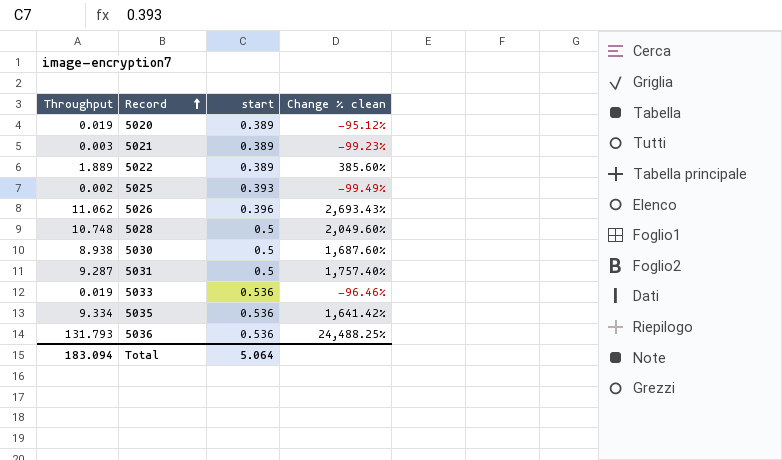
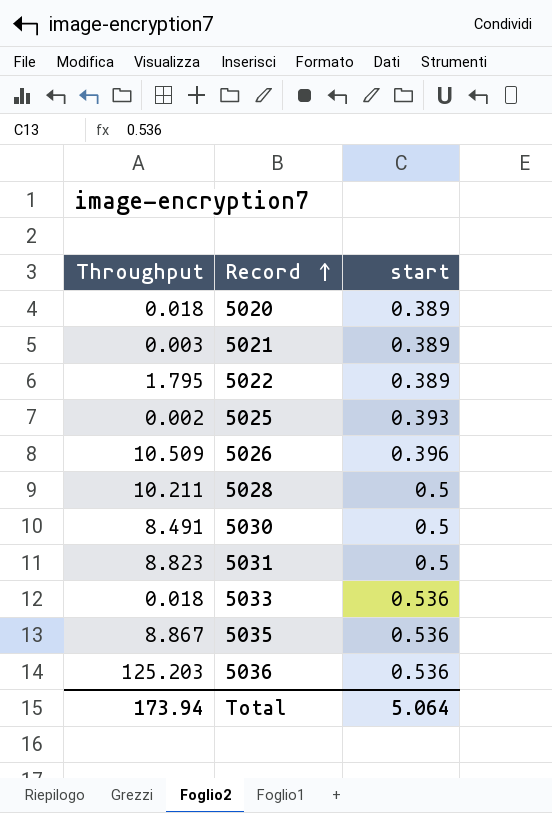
column Change % clean | formula: ([Throughput] - [start]) / [start] -> none
5020 | Throughput: 0.019 -> 0.018
5022 | Throughput: 1.889 -> 1.795
5026 | Throughput: 11.062 -> 10.509
5028 | Throughput: 10.748 -> 10.211
5030 | Throughput: 8.938 -> 8.491
5031 | Throughput: 9.287 -> 8.823
5033 | Throughput: 0.019 -> 0.018
5035 | Throughput: 9.334 -> 8.867
5036 | Throughput: 131.793 -> 125.203
Total | Throughput: 183.094 -> 173.94

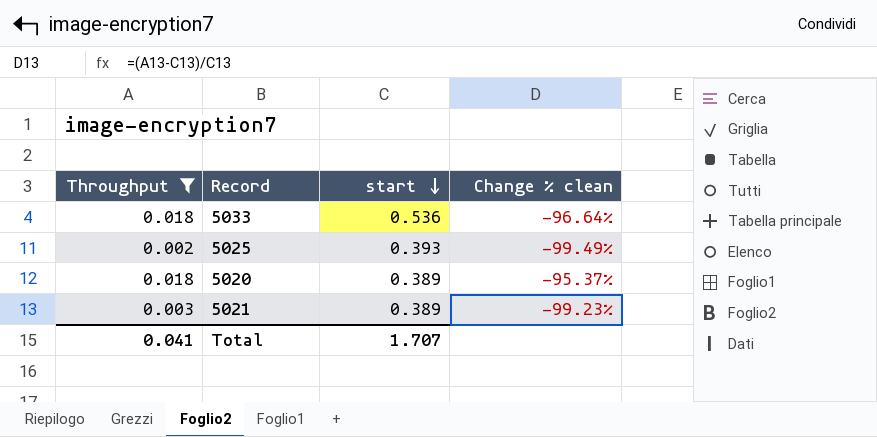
filter: none -> Throughput <= 0.018
row order: Record ascending -> start descending
column Change % clean | formula: none -> ([Throughput] - [start]) / [start]
Total | Throughput: 173.94 -> 0.041
Total | start: 5.064 -> 1.707

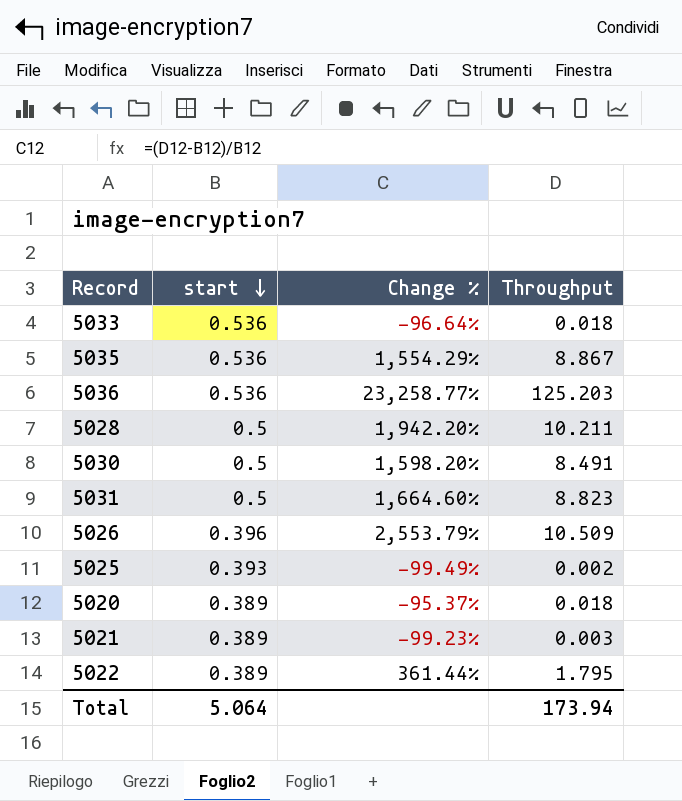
filter: Throughput <= 0.018 -> none
column name: Change % clean -> Change %
column Throughput | position: 1 -> 4
Total | start: 1.707 -> 5.064
Total | Throughput: 0.041 -> 173.94

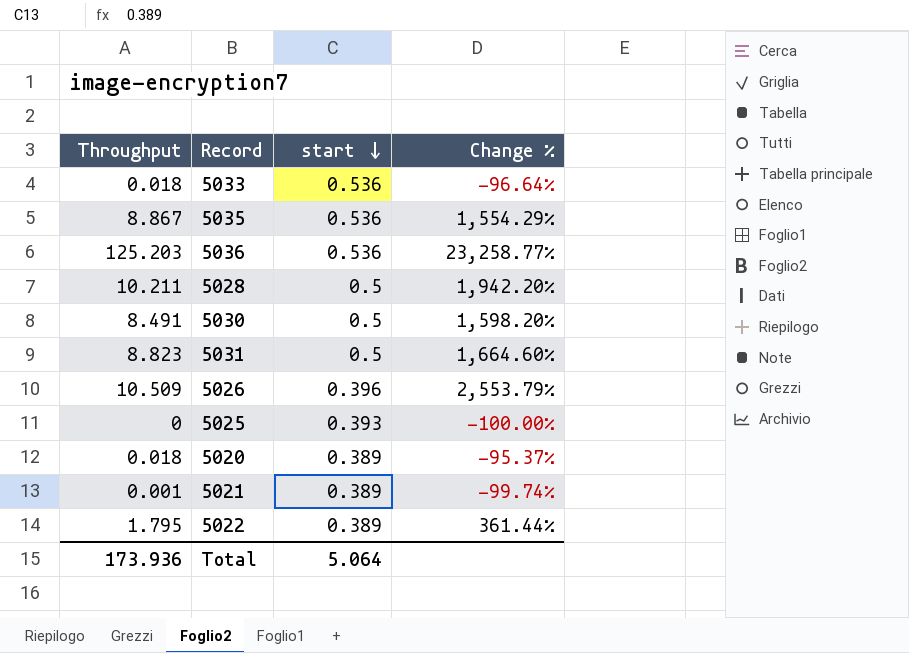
column Throughput | position: 4 -> 1
5025 | Throughput: 0.002 -> 0
5025 | Change %: -99.49% -> -100.00%
5021 | Throughput: 0.003 -> 0.001
5021 | Change %: -99.23% -> -99.74%
Total | Throughput: 173.94 -> 173.936

